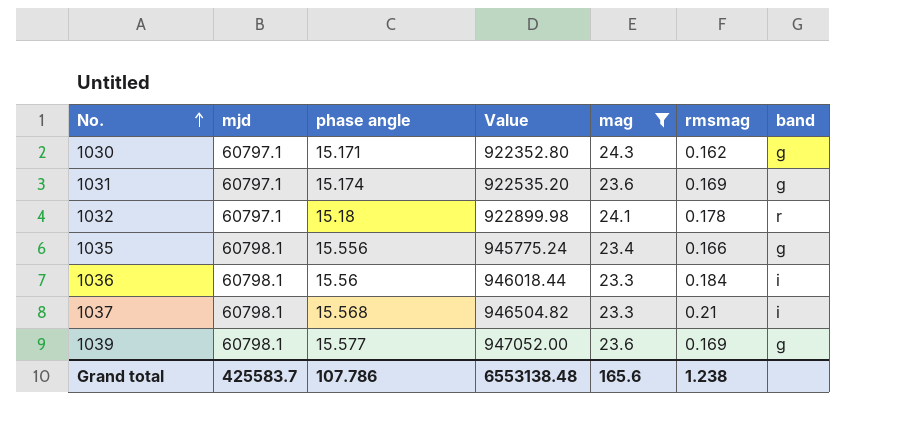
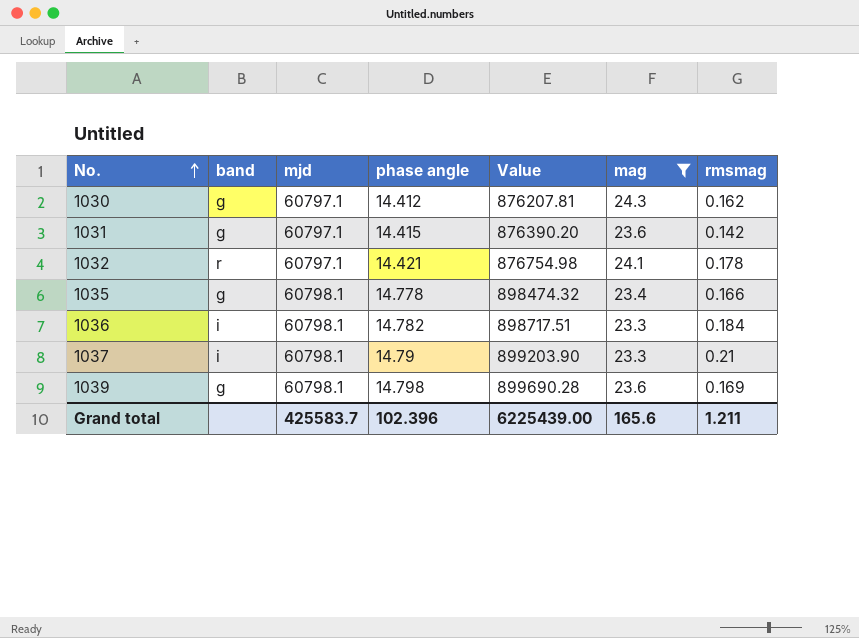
column band | position: 7 -> 2
1030 | phase angle: 15.171 -> 14.412
1030 | Value: 922352.80 -> 876207.81
1031 | phase angle: 15.174 -> 14.415
1031 | Value: 922535.20 -> 876390.20
1031 | rmsmag: 0.169 -> 0.142
1032 | phase angle: 15.18 -> 14.421
1032 | Value: 922899.98 -> 876754.98
1035 | phase angle: 15.556 -> 14.778
1035 | Value: 945775.24 -> 898474.32
1036 | phase angle: 15.56 -> 14.782
1036 | Value: 946018.44 -> 898717.51
1037 | phase angle: 15.568 -> 14.79
1037 | Value: 946504.82 -> 899203.90
1039 | phase angle: 15.577 -> 14.798
1039 | Value: 947052.00 -> 899690.28
Grand total | phase angle: 107.786 -> 102.396
Grand total | Value: 6553138.48 -> 6225439.00
Grand total | rmsmag: 1.238 -> 1.211

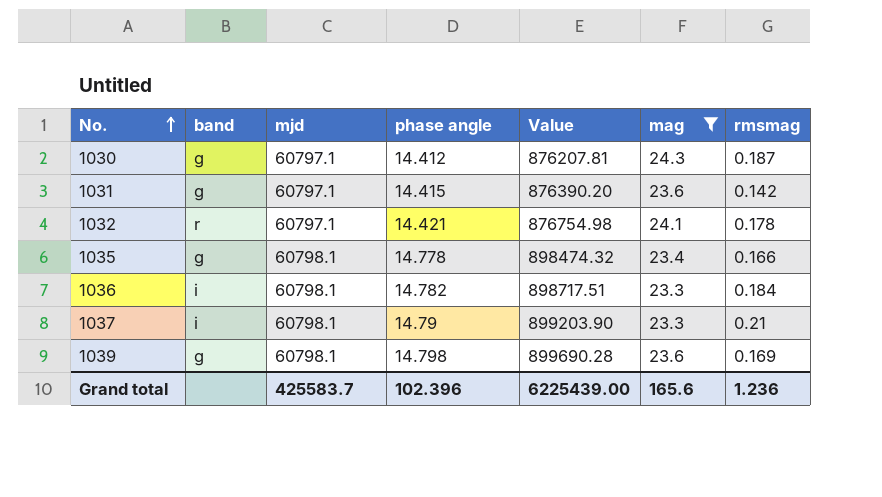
1030 | rmsmag: 0.162 -> 0.187
Grand total | rmsmag: 1.211 -> 1.236

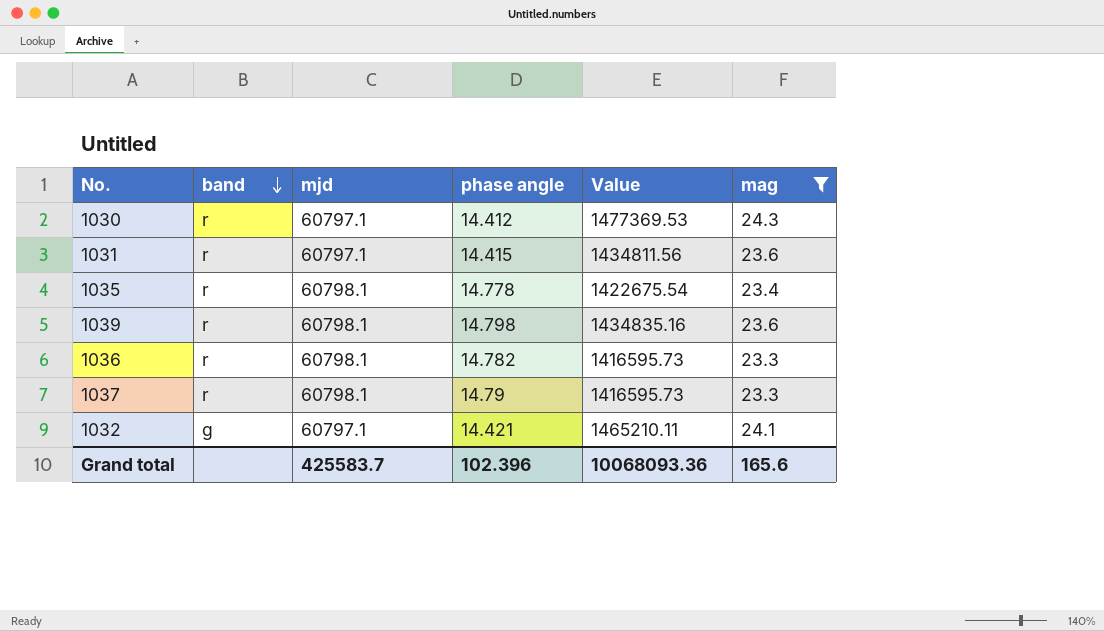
row order: No. ascending -> band descending
column rmsmag | position: 7 -> none
column Value | formula: [mjd] * [phase angle] -> [mjd] * [mag]
1030 | band: g -> r
1031 | band: g -> r
1035 | band: g -> r
1039 | band: g -> r
1036 | band: i -> r
1037 | band: i -> r
1032 | band: r -> g
Grand total | Value: 6225439.00 -> 10068093.36

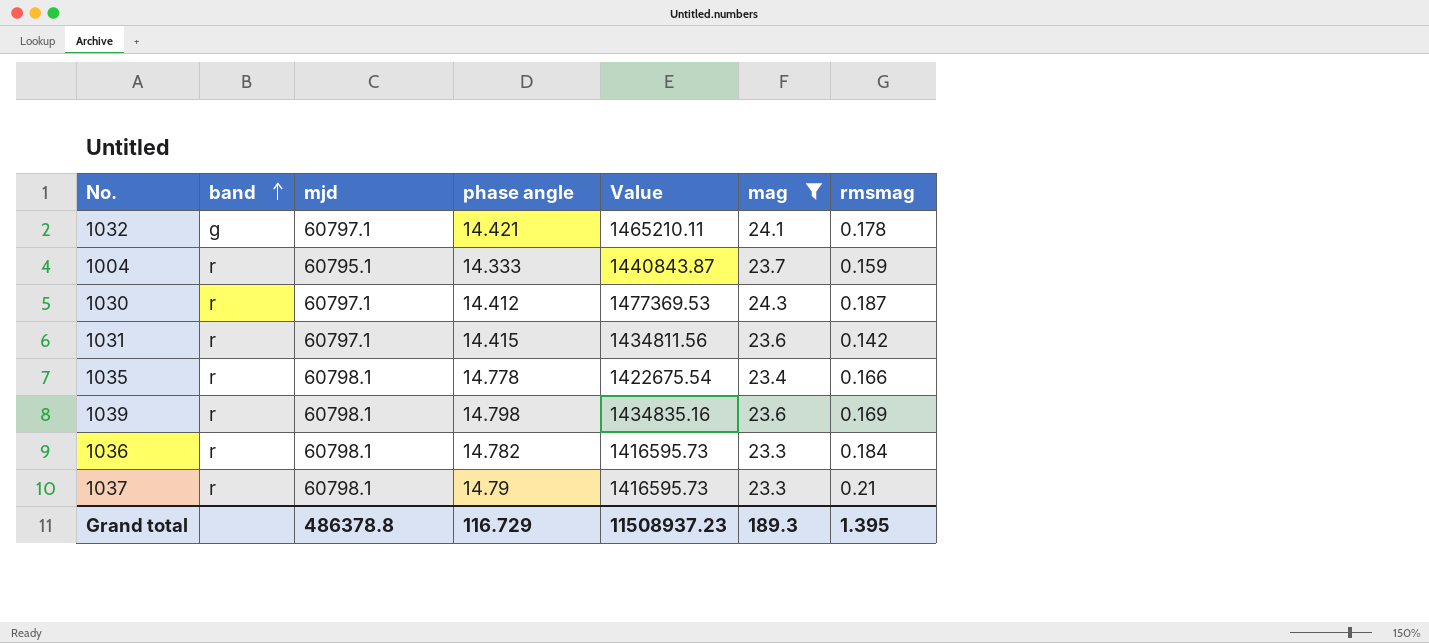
row order: band descending -> band ascending
column rmsmag | position: none -> 7
row 1004: none -> r | 60795.1 | 14.333 | 1440843.87 | 23.7 | 0.159
Grand total | mjd: 425583.7 -> 486378.8
Grand total | phase angle: 102.396 -> 116.729
Grand total | Value: 10068093.36 -> 11508937.23
Grand total | mag: 165.6 -> 189.3

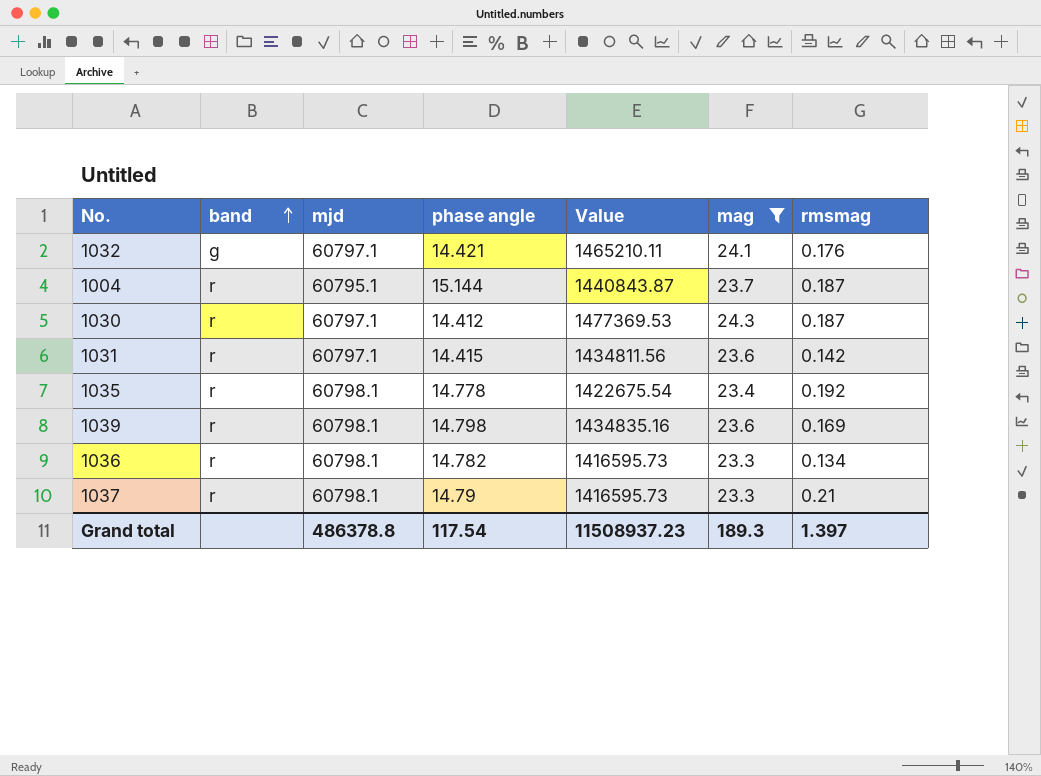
1032 | rmsmag: 0.178 -> 0.176
1004 | phase angle: 14.333 -> 15.144
1004 | rmsmag: 0.159 -> 0.187
1035 | rmsmag: 0.166 -> 0.192
1036 | rmsmag: 0.184 -> 0.134
Grand total | phase angle: 116.729 -> 117.54
Grand total | rmsmag: 1.395 -> 1.397

